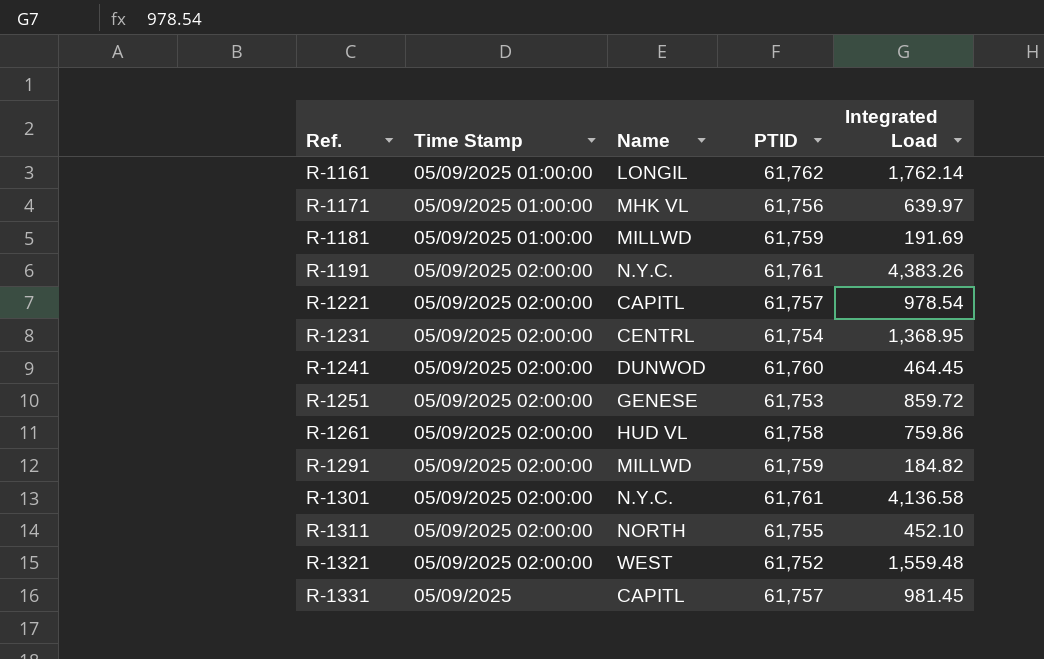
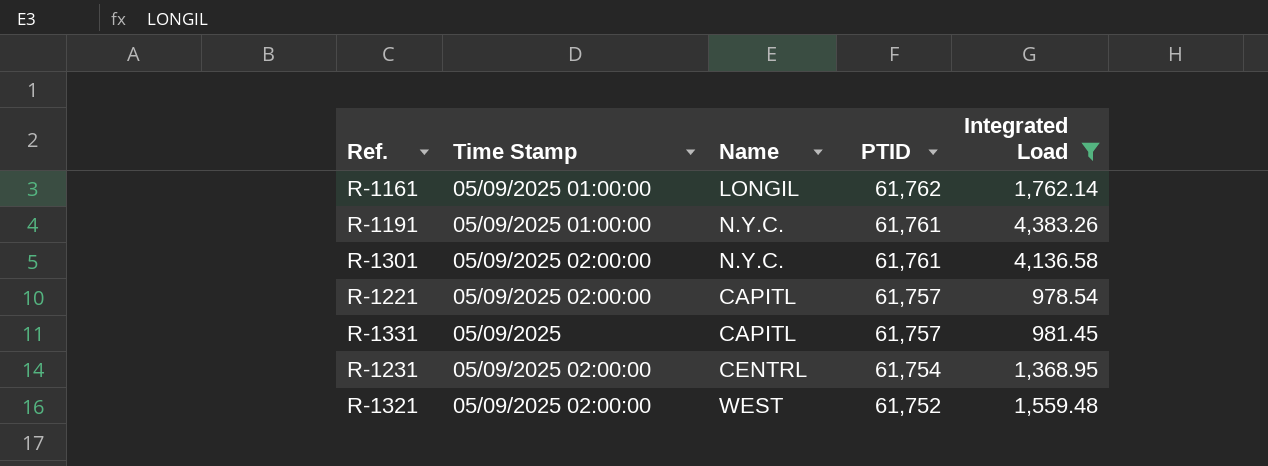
filter: none -> Integrated Load >= 978.54
row order: Ref. ascending -> PTID descending
R-1191 | Time Stamp: 05/09/2025 02:00:00 -> 05/09/2025 01:00:00

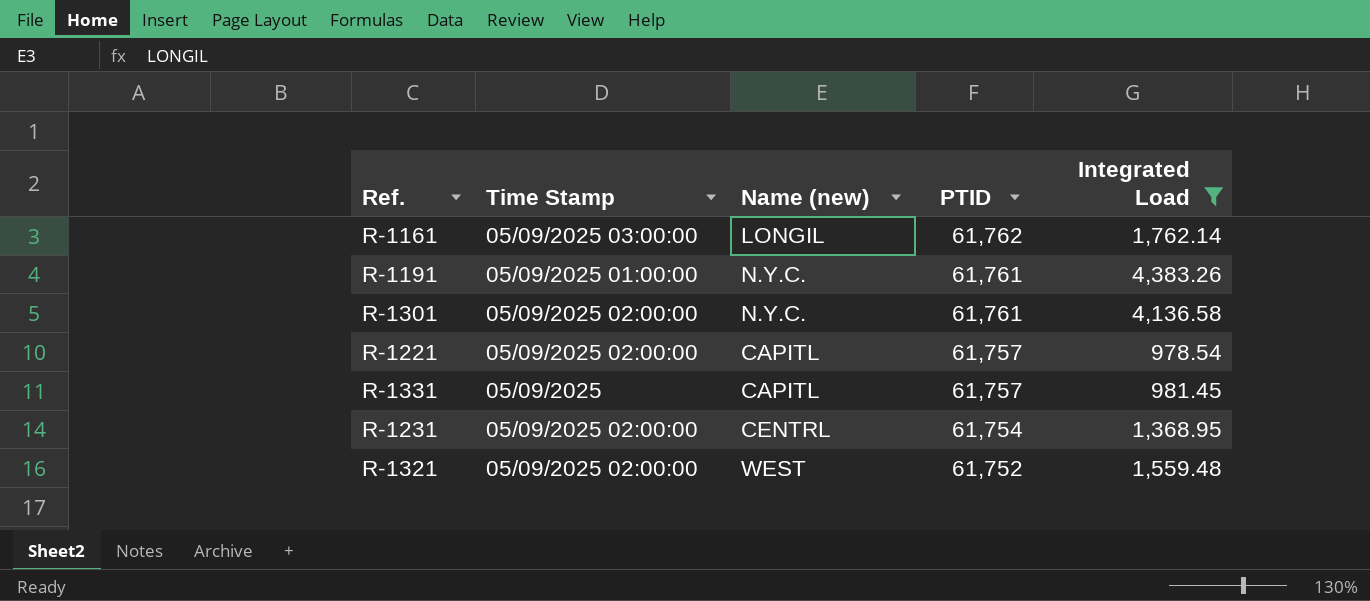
column name: Name -> Name (new)
R-1161 | Time Stamp: 05/09/2025 01:00:00 -> 05/09/2025 03:00:00

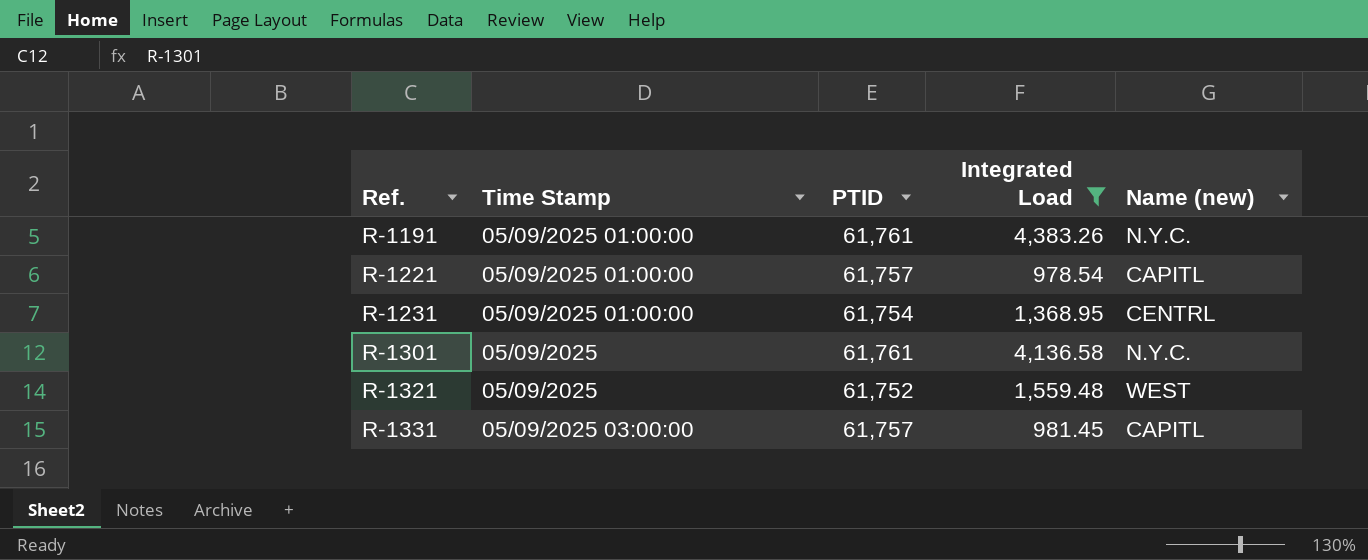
row order: PTID descending -> Ref. ascending
column Name (new) | position: 3 -> 5
row R-1161: 05/09/2025 03:00:00 | LONGIL | 61,762 | 1,762.14 -> none
R-1221 | Time Stamp: 05/09/2025 02:00:00 -> 05/09/2025 01:00:00
R-1231 | Time Stamp: 05/09/2025 02:00:00 -> 05/09/2025 01:00:00
R-1301 | Time Stamp: 05/09/2025 02:00:00 -> 05/09/2025
R-1321 | Time Stamp: 05/09/2025 02:00:00 -> 05/09/2025
R-1331 | Time Stamp: 05/09/2025 -> 05/09/2025 03:00:00

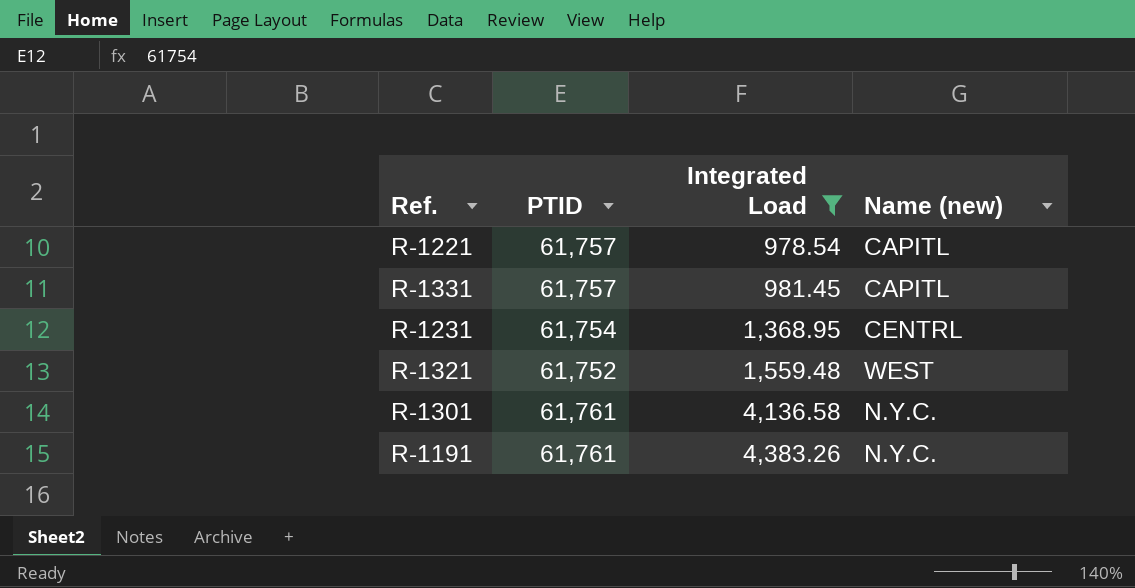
row order: Ref. ascending -> Integrated Load ascending
column Time Stamp | position: 2 -> none

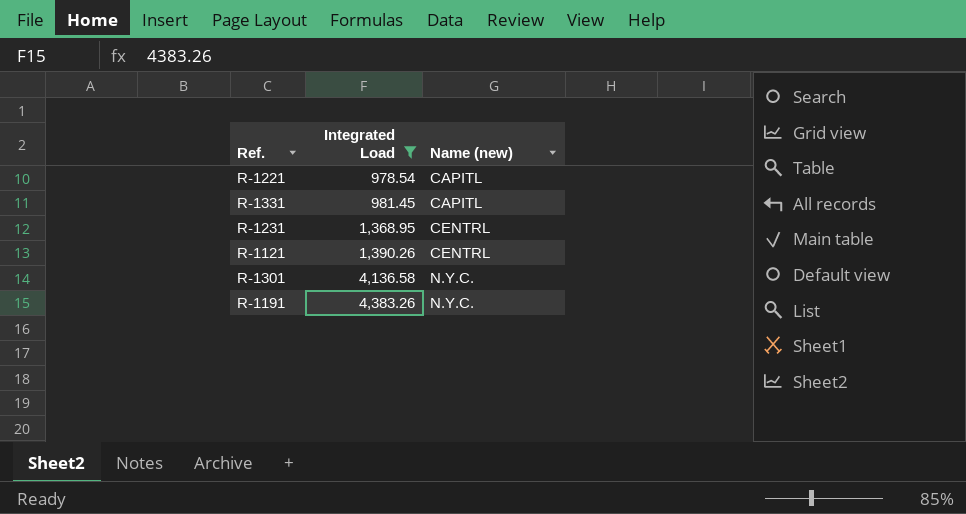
column PTID | position: 2 -> none
row R-1321: 61,752 | 1,559.48 | WEST -> none
row R-1121: none -> 1,390.26 | CENTRL

